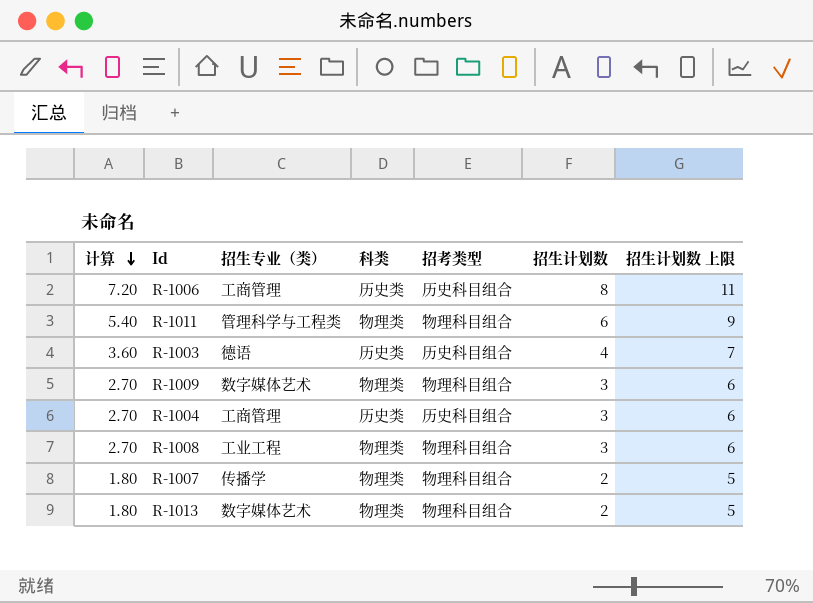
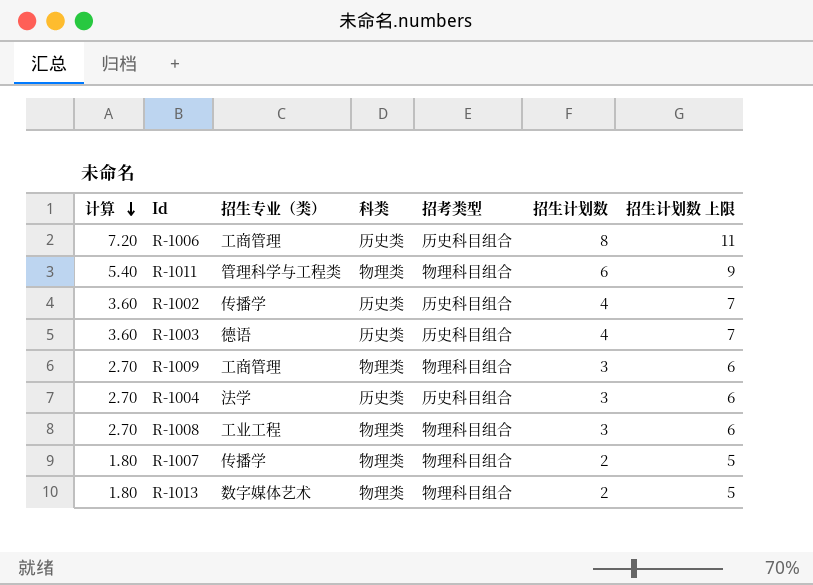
row R-1002: none -> 3.60 | 传播学 | 历史类 | 历史科目组合 | 4 | 7
R-1009 | 招生专业（类）: 数字媒体艺术 -> 工商管理
R-1004 | 招生专业（类）: 工商管理 -> 法学

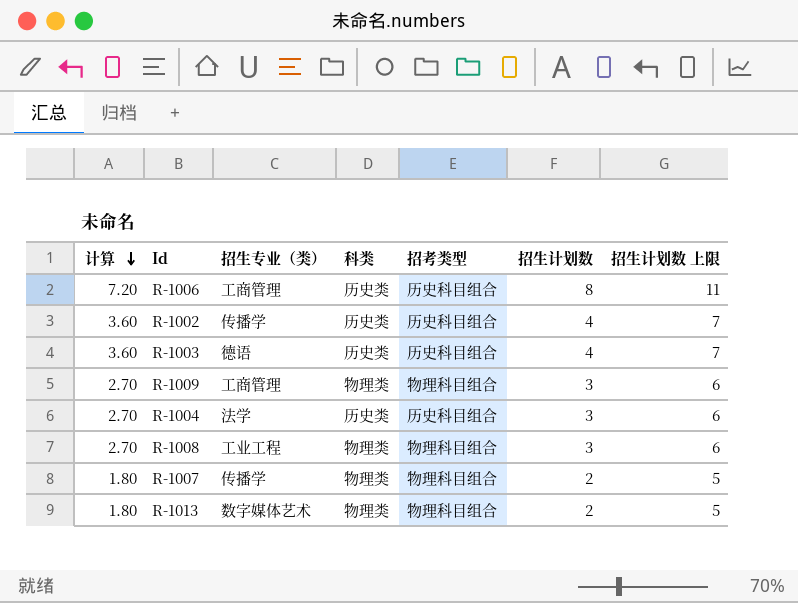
row R-1011: 5.40 | 管理科学与工程类 | 物理类 | 物理科目组合 | 6 | 9 -> none

